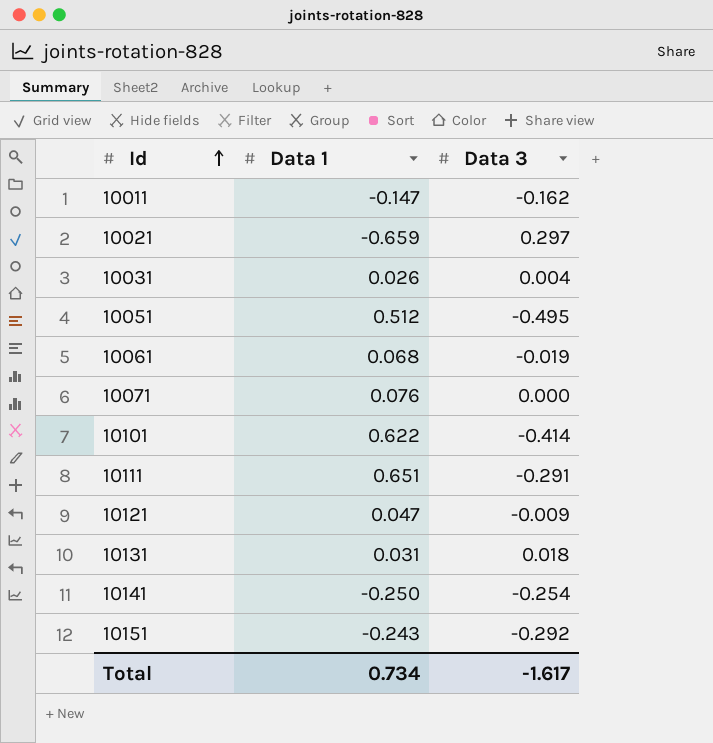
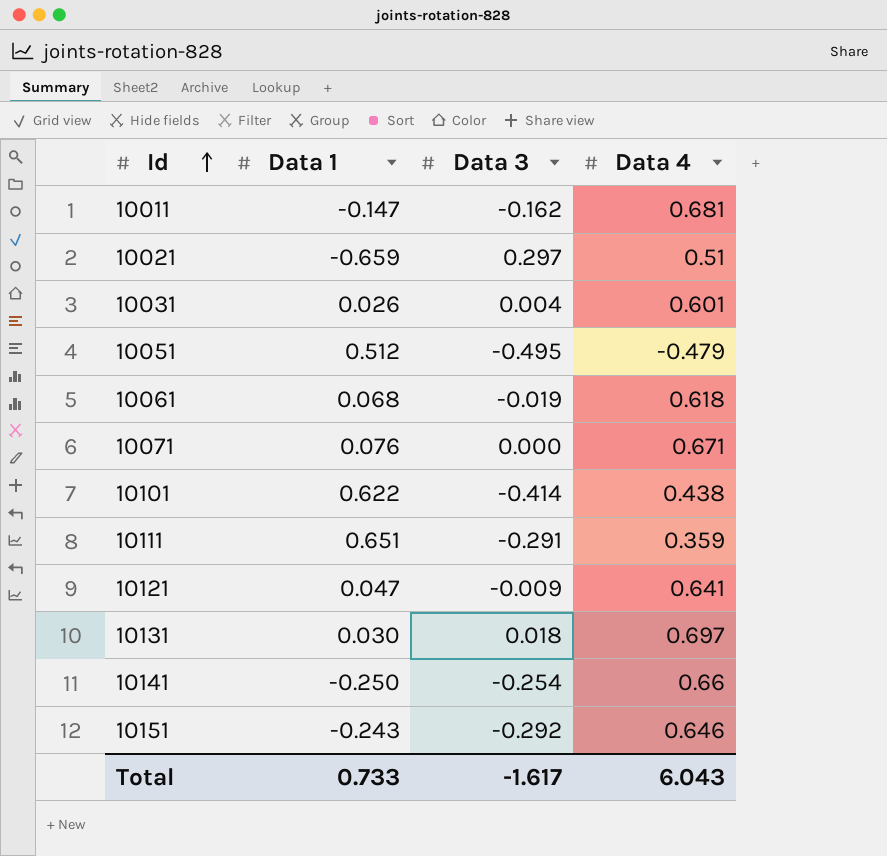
column Data 4 | position: none -> 4
10131 | Data 1: 0.031 -> 0.030
Total | Data 1: 0.734 -> 0.733

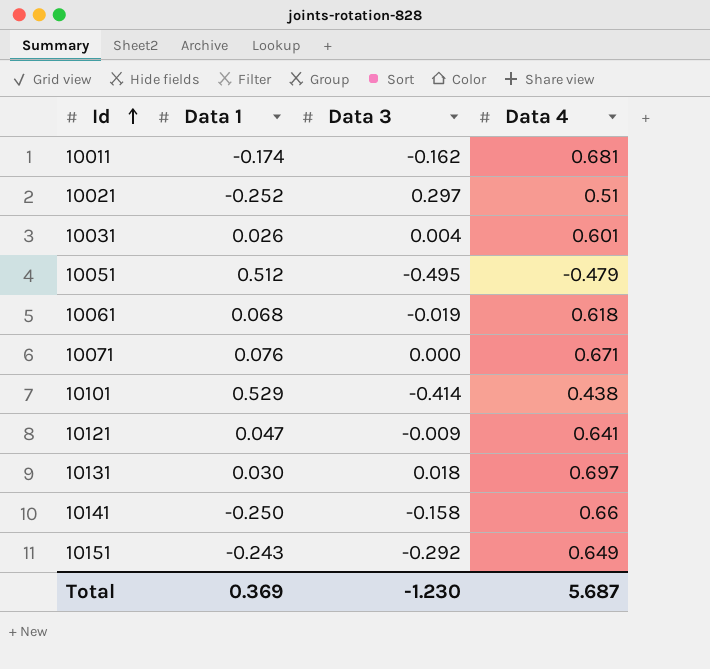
row 10111: 0.651 | -0.291 | 0.359 -> none
10011 | Data 1: -0.147 -> -0.174
10021 | Data 1: -0.659 -> -0.252
10101 | Data 1: 0.622 -> 0.529
10141 | Data 3: -0.254 -> -0.158
10151 | Data 4: 0.646 -> 0.649
Total | Data 1: 0.733 -> 0.369
Total | Data 3: -1.617 -> -1.230
Total | Data 4: 6.043 -> 5.687

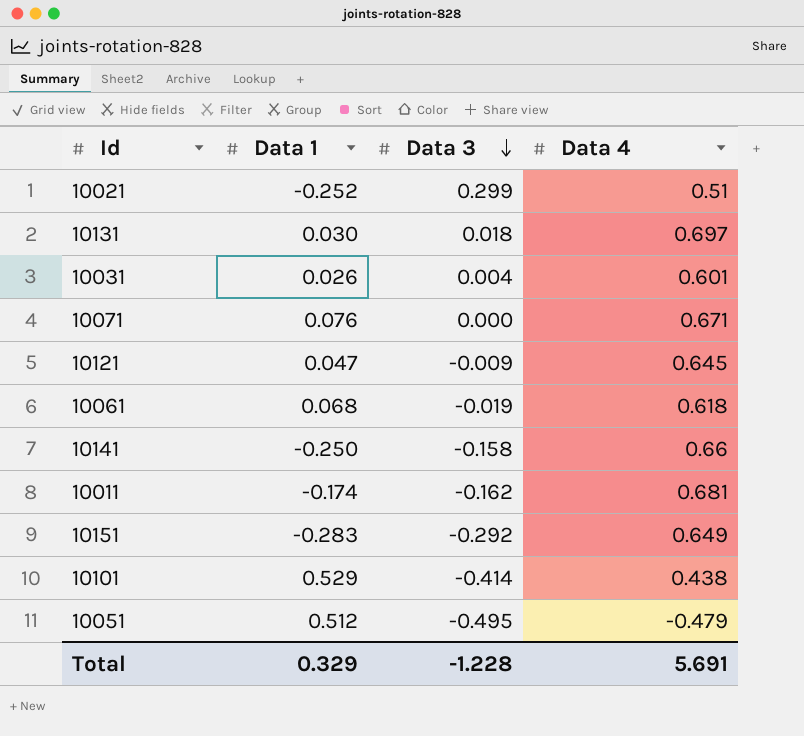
row order: Id ascending -> Data 3 descending
10021 | Data 3: 0.297 -> 0.299
10121 | Data 4: 0.641 -> 0.645
10151 | Data 1: -0.243 -> -0.283
Total | Data 1: 0.369 -> 0.329
Total | Data 3: -1.230 -> -1.228
Total | Data 4: 5.687 -> 5.691

